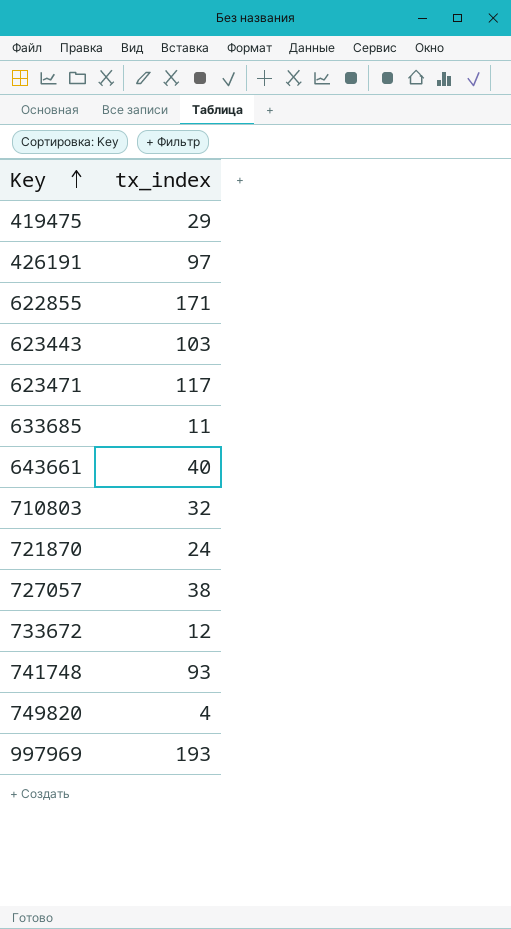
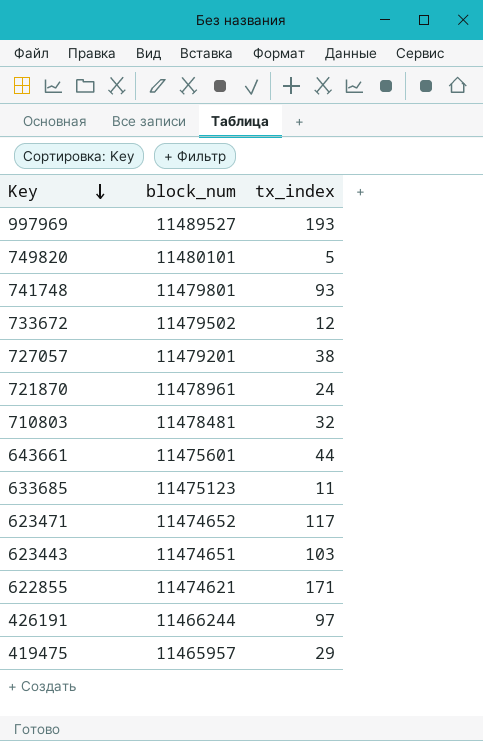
row order: Key ascending -> Key descending
column block_num | position: none -> 2
749820 | tx_index: 4 -> 5
643661 | tx_index: 40 -> 44

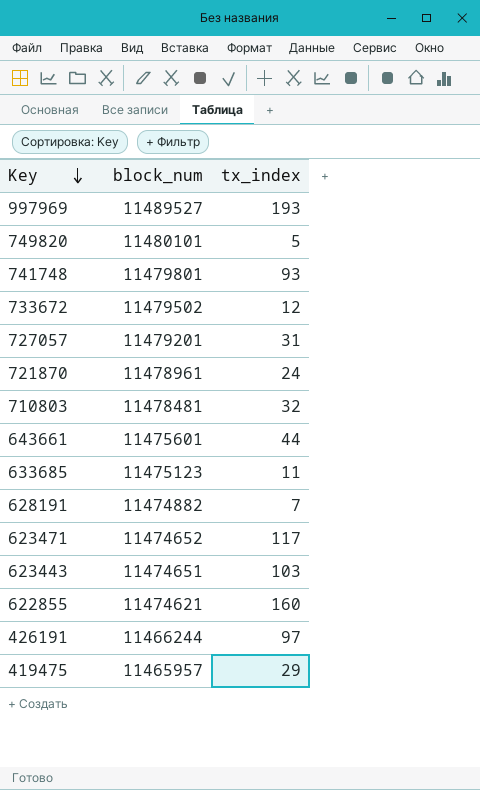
727057 | tx_index: 38 -> 31
row 628191: none -> 11474882 | 7
622855 | tx_index: 171 -> 160

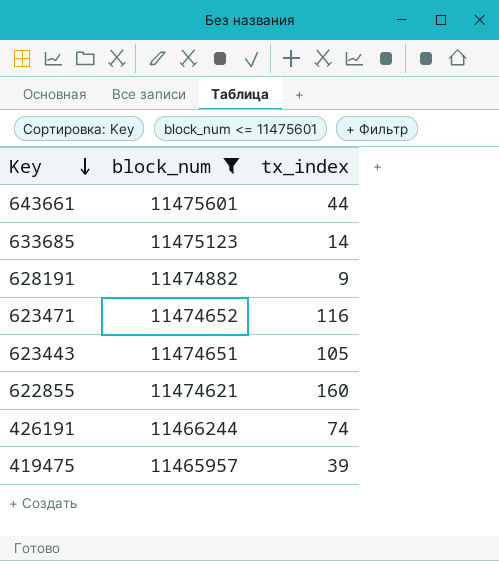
filter: none -> block_num <= 11475601
633685 | tx_index: 11 -> 14
628191 | tx_index: 7 -> 9
623471 | tx_index: 117 -> 116
623443 | tx_index: 103 -> 105
426191 | tx_index: 97 -> 74
419475 | tx_index: 29 -> 39

